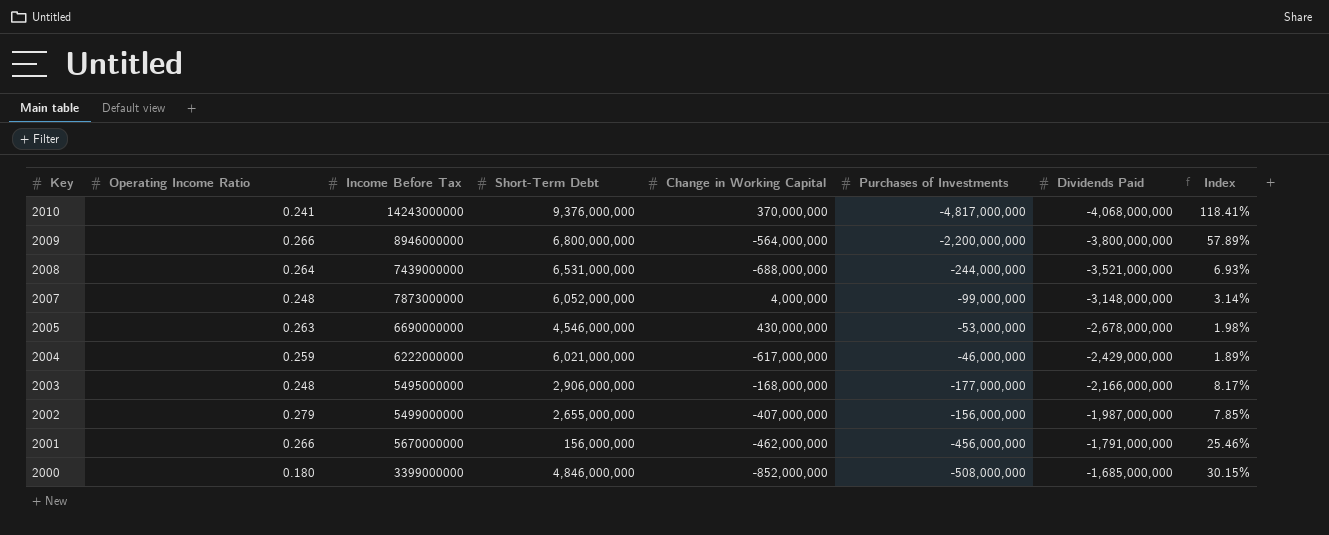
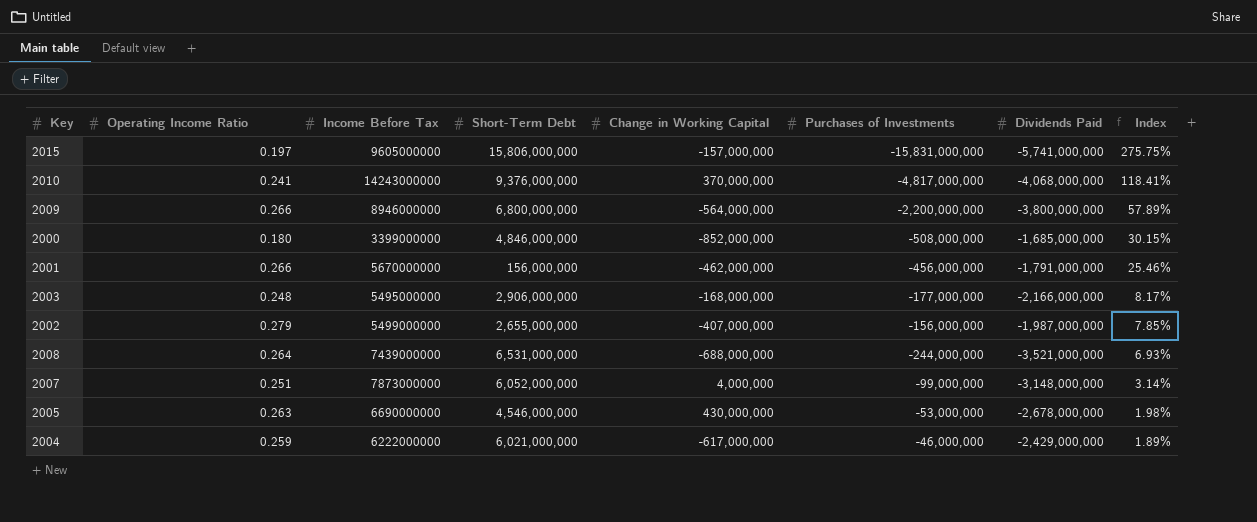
row order: Key descending -> Index descending
row 2015: none -> 0.197 | 9605000000 | 15,806,000,000 | -157,000,000 | -15,831,000,000 | -5,741,000,000 | 275.75%
2007 | Operating Income Ratio: 0.248 -> 0.251

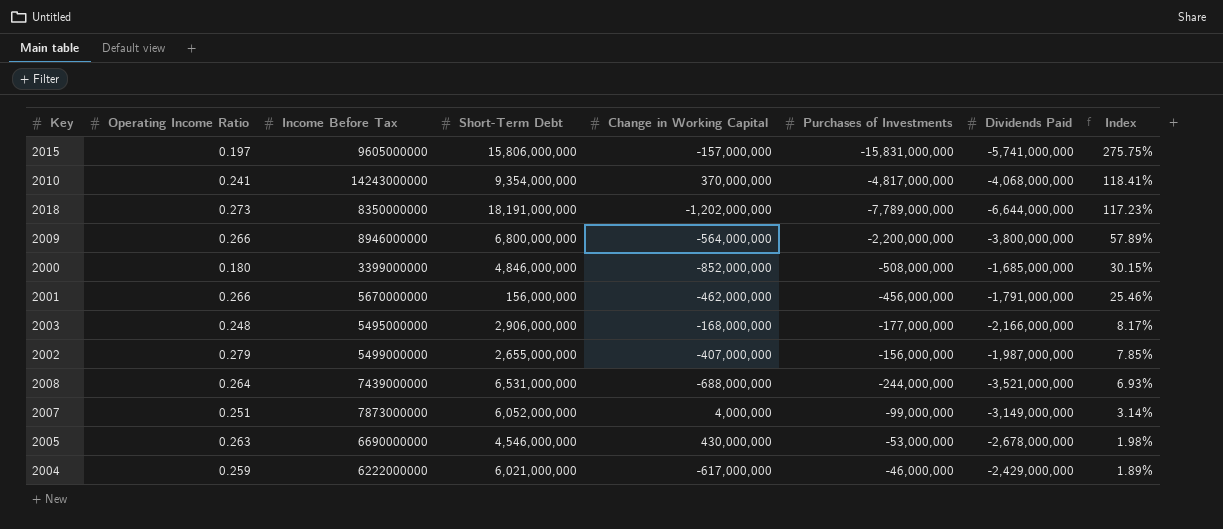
2010 | Short-Term Debt: 9,376,000,000 -> 9,354,000,000
row 2018: none -> 0.273 | 8350000000 | 18,191,000,000 | -1,202,000,000 | -7,789,000,000 | -6,644,000,000 | 117.23%
2007 | Dividends Paid: -3,148,000,000 -> -3,149,000,000

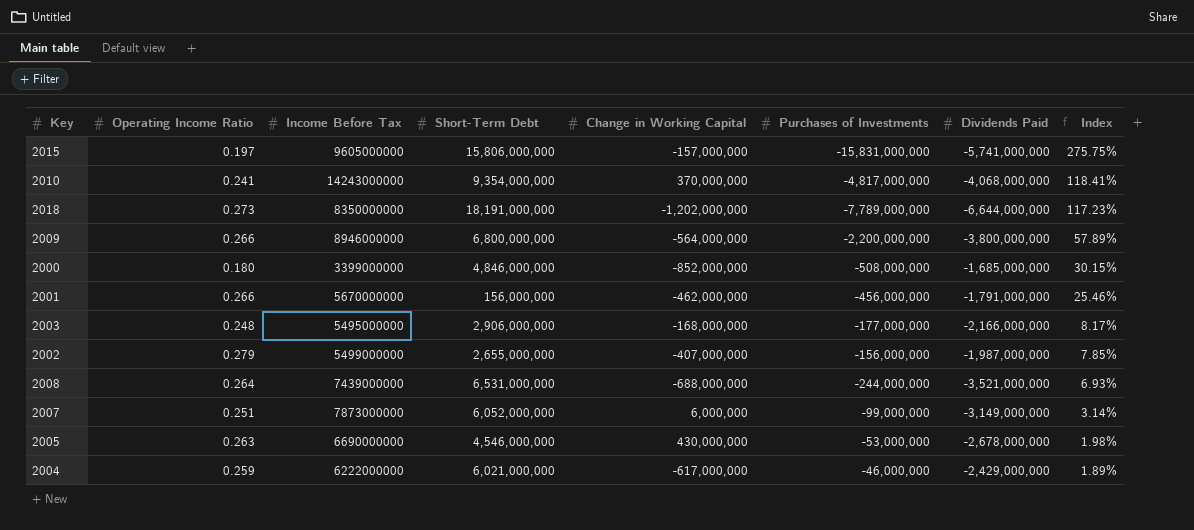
2007 | Change in Working Capital: 4,000,000 -> 6,000,000

